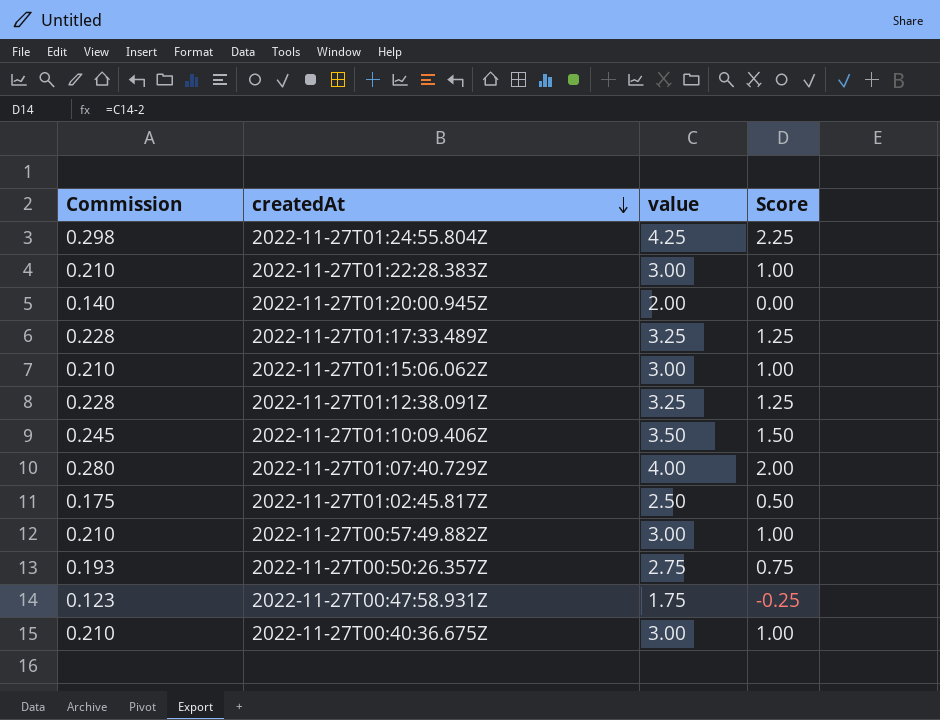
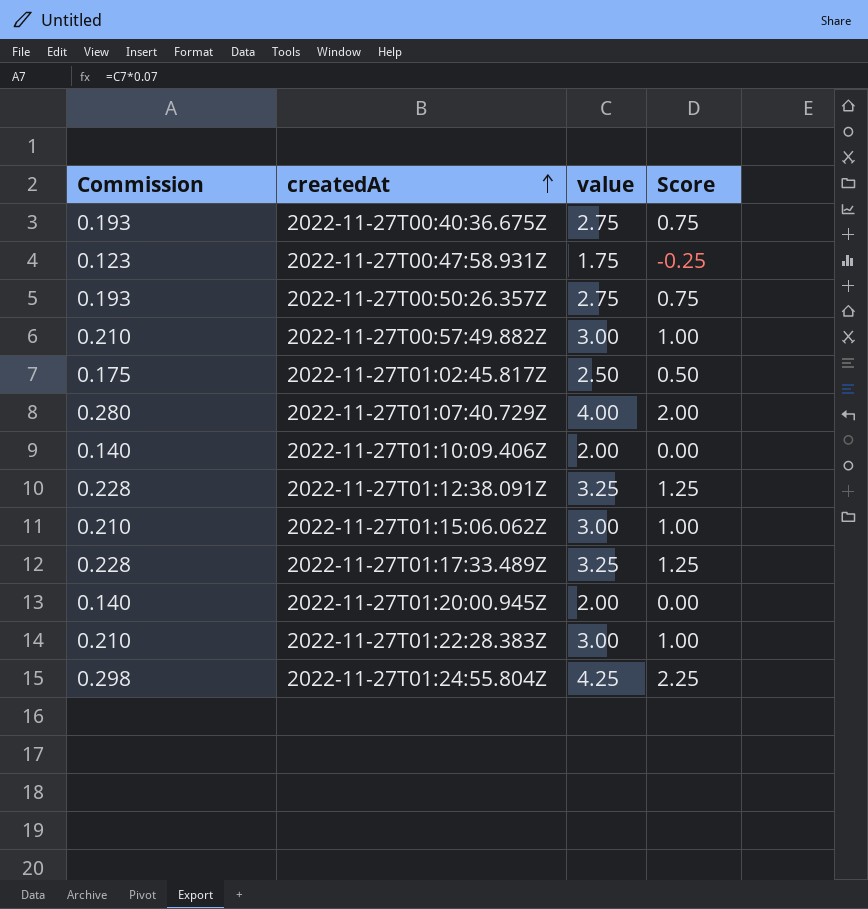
row order: createdAt descending -> createdAt ascending
2022-11-27T00:40:36.675Z | Commission: 0.210 -> 0.193
2022-11-27T00:40:36.675Z | value: 3.00 -> 2.75
2022-11-27T00:40:36.675Z | Score: 1.00 -> 0.75
2022-11-27T01:10:09.406Z | Commission: 0.245 -> 0.140
2022-11-27T01:10:09.406Z | value: 3.50 -> 2.00
2022-11-27T01:10:09.406Z | Score: 1.50 -> 0.00

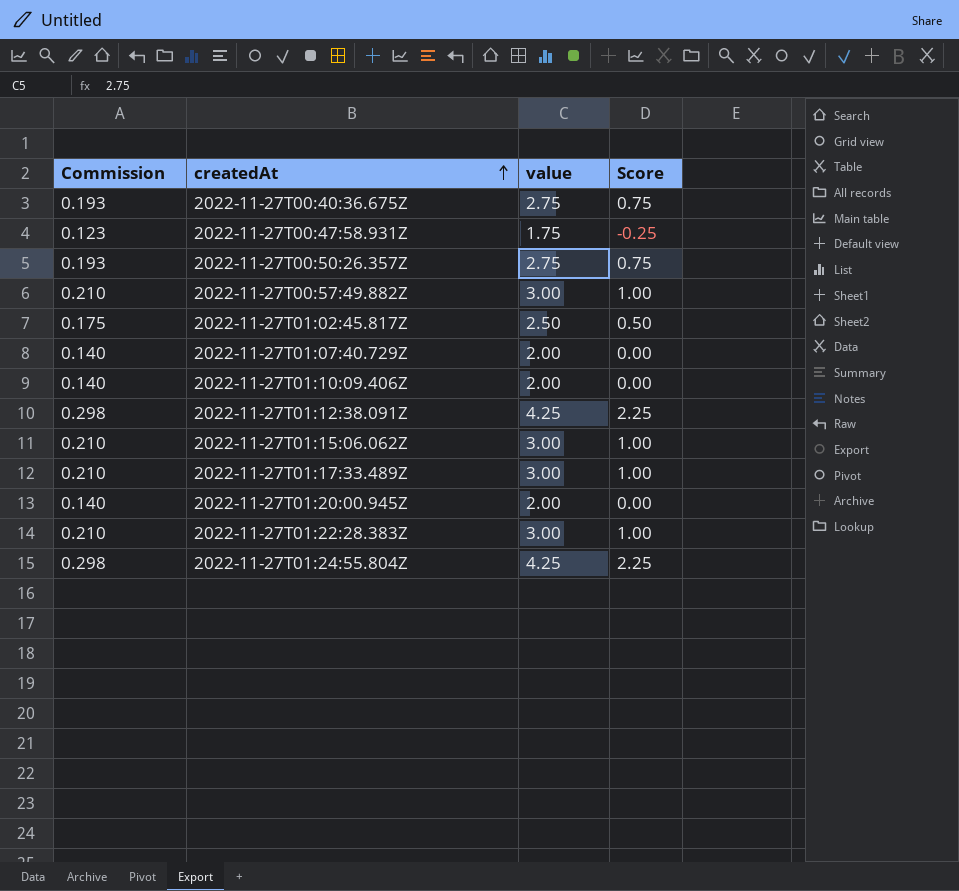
2022-11-27T01:07:40.729Z | Commission: 0.280 -> 0.140
2022-11-27T01:07:40.729Z | value: 4.00 -> 2.00
2022-11-27T01:07:40.729Z | Score: 2.00 -> 0.00
2022-11-27T01:12:38.091Z | Commission: 0.228 -> 0.298
2022-11-27T01:12:38.091Z | value: 3.25 -> 4.25
2022-11-27T01:12:38.091Z | Score: 1.25 -> 2.25
2022-11-27T01:17:33.489Z | Commission: 0.228 -> 0.210
2022-11-27T01:17:33.489Z | value: 3.25 -> 3.00
2022-11-27T01:17:33.489Z | Score: 1.25 -> 1.00

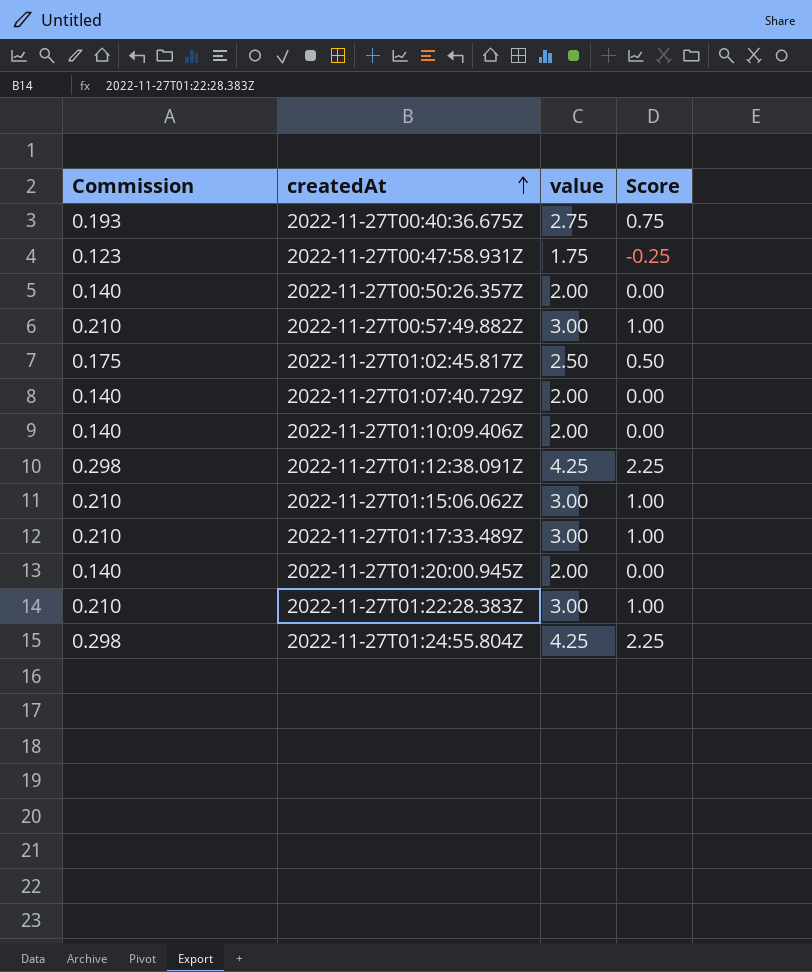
2022-11-27T00:50:26.357Z | Commission: 0.193 -> 0.140
2022-11-27T00:50:26.357Z | value: 2.75 -> 2.00
2022-11-27T00:50:26.357Z | Score: 0.75 -> 0.00

